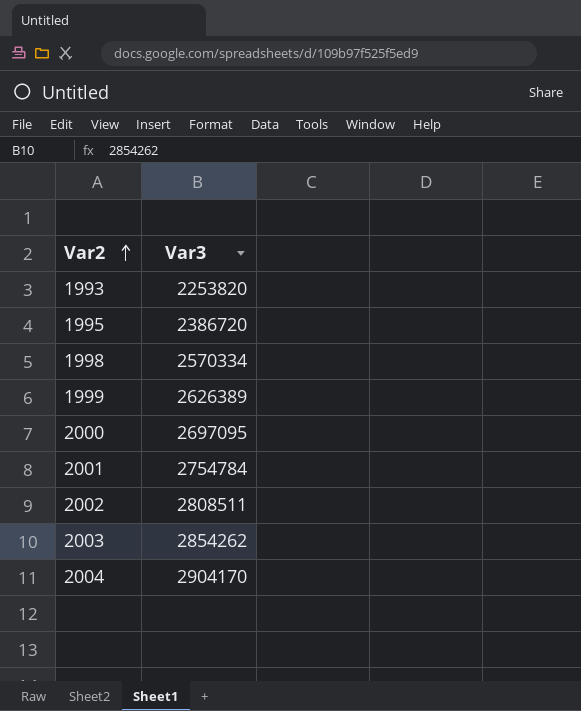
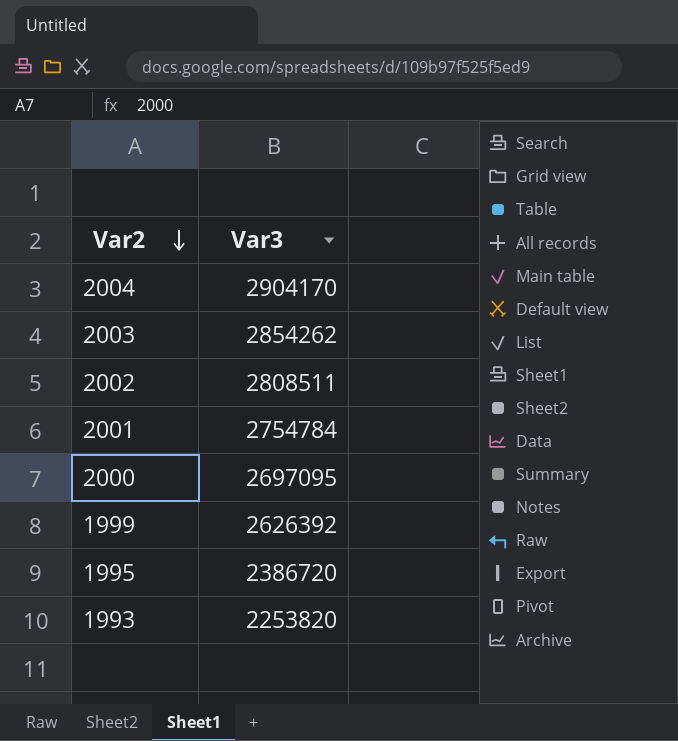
row order: Var2 ascending -> Var2 descending
row 1998: 2570334 -> none
1999 | Var3: 2626389 -> 2626392

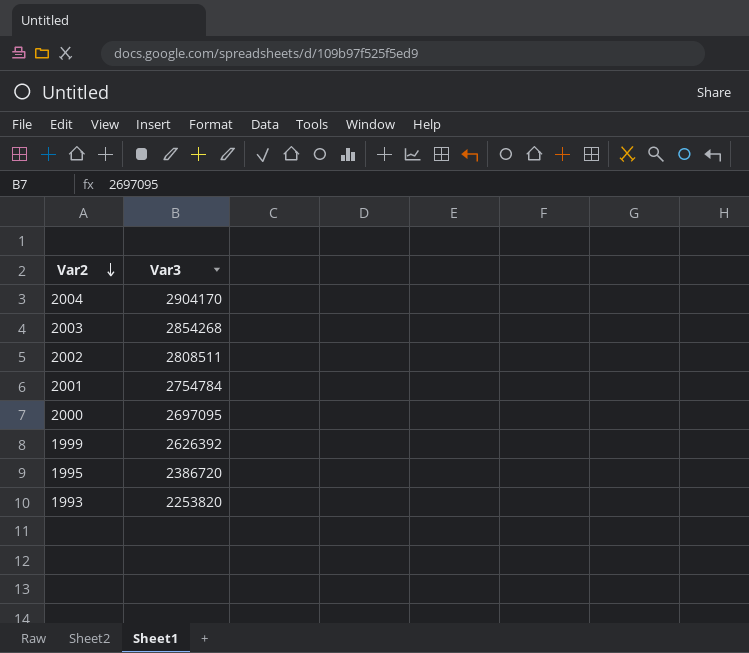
2003 | Var3: 2854262 -> 2854268

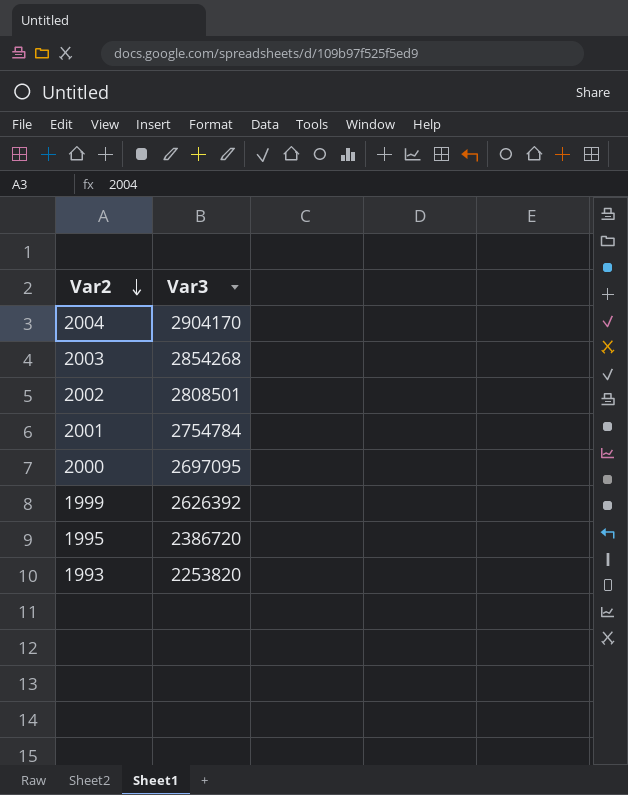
2002 | Var3: 2808511 -> 2808501

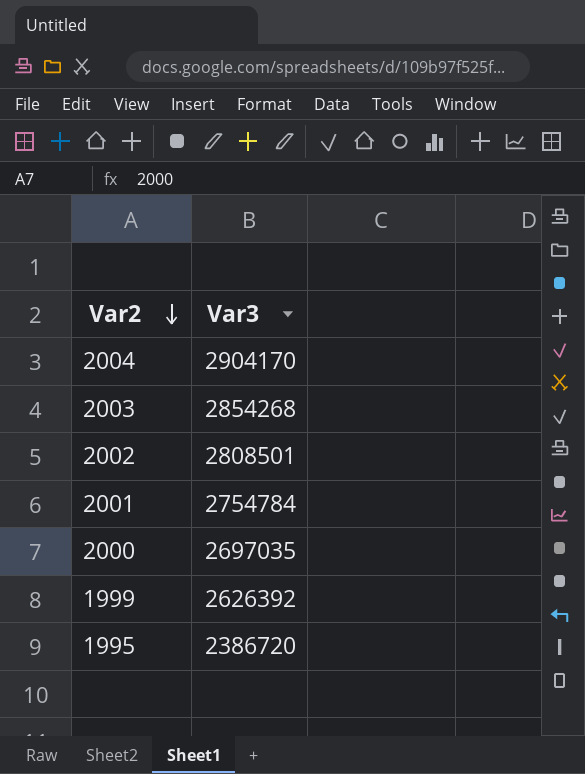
row 1993: 2253820 -> none
2000 | Var3: 2697095 -> 2697035

